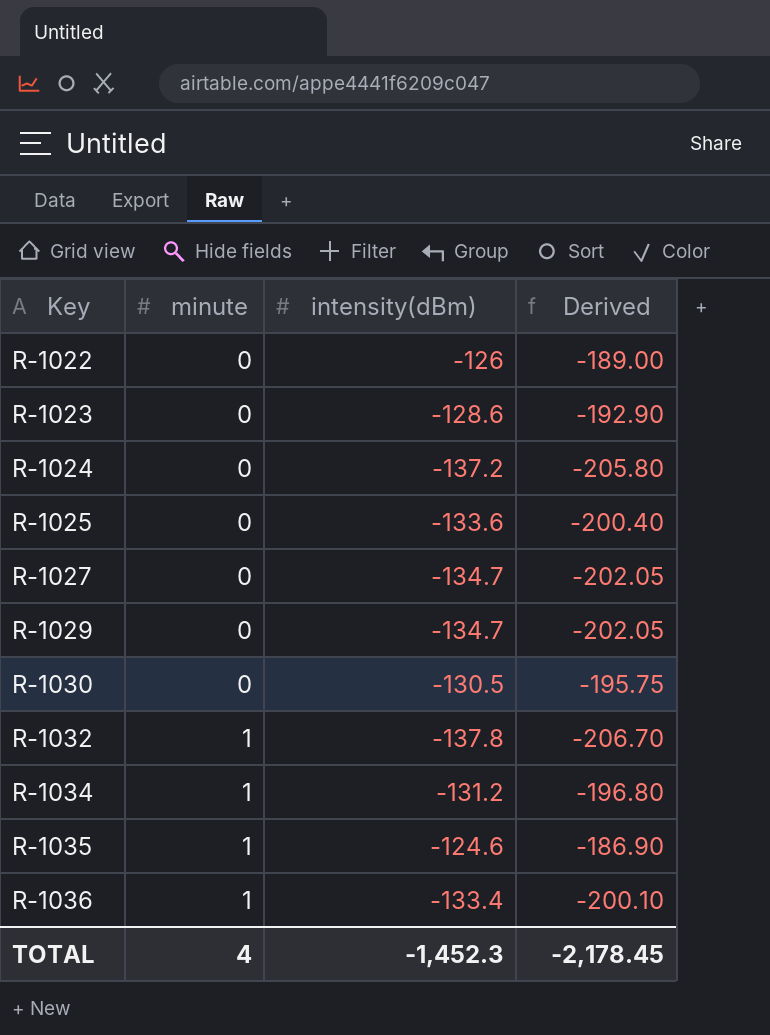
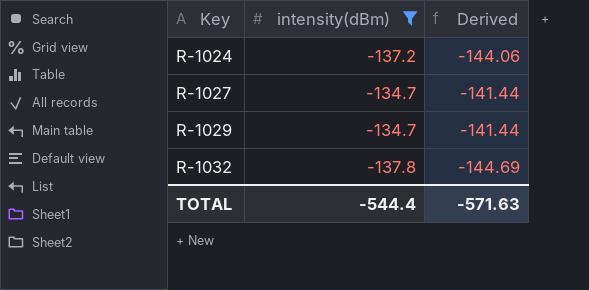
filter: none -> intensity(dBm) <= -134.7
column minute | position: 2 -> none
column Derived | formula: [intensity(dBm)] * 1.5 -> [intensity(dBm)] * 1.05
TOTAL | intensity(dBm): -1,452.3 -> -544.4
TOTAL | Derived: -2,178.45 -> -571.63

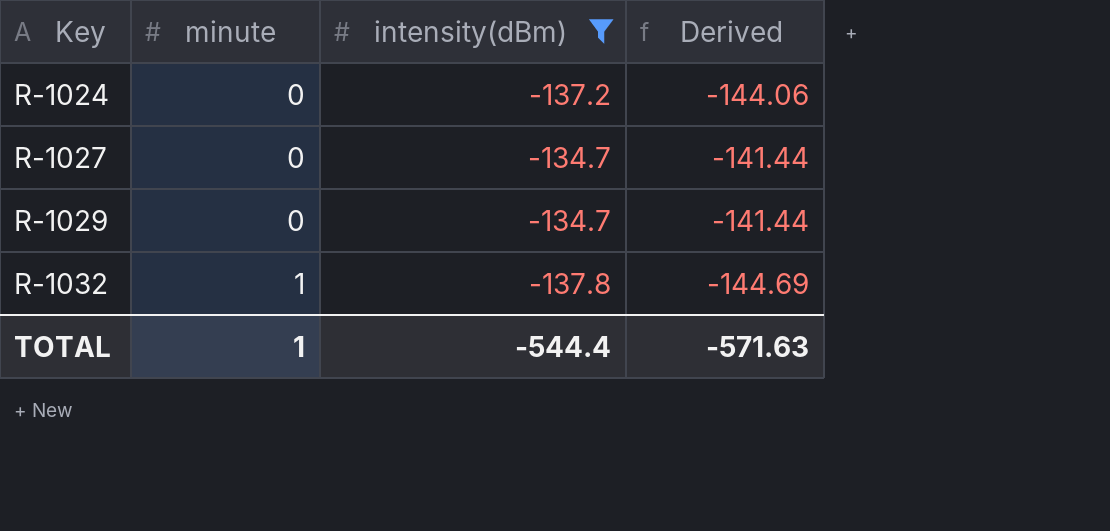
column minute | position: none -> 2

